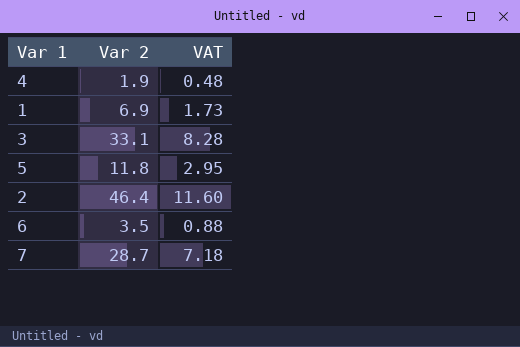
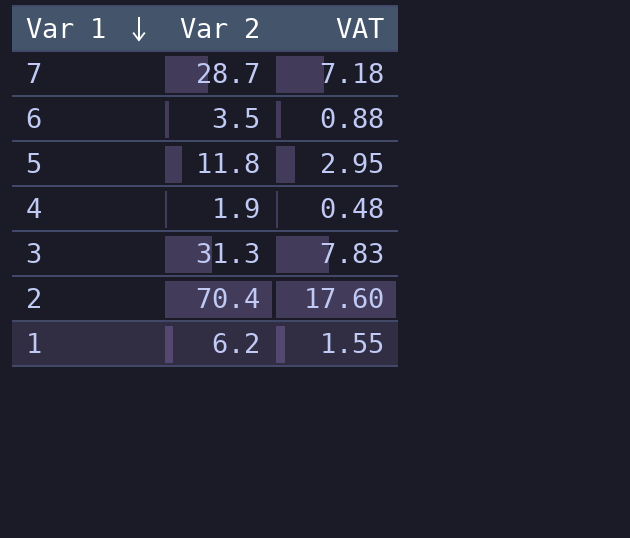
row order: none -> Var 1 descending
3 | Var 2: 33.1 -> 31.3
3 | VAT: 8.28 -> 7.83
2 | Var 2: 46.4 -> 70.4
2 | VAT: 11.60 -> 17.60
1 | Var 2: 6.9 -> 6.2
1 | VAT: 1.73 -> 1.55

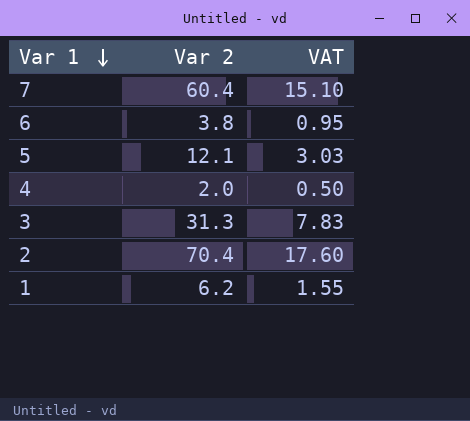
7 | Var 2: 28.7 -> 60.4
7 | VAT: 7.18 -> 15.10
6 | Var 2: 3.5 -> 3.8
6 | VAT: 0.88 -> 0.95
5 | Var 2: 11.8 -> 12.1
5 | VAT: 2.95 -> 3.03
4 | Var 2: 1.9 -> 2.0
4 | VAT: 0.48 -> 0.50

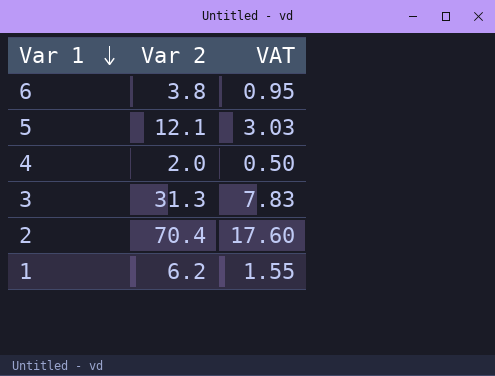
row 7: 60.4 | 15.10 -> none

